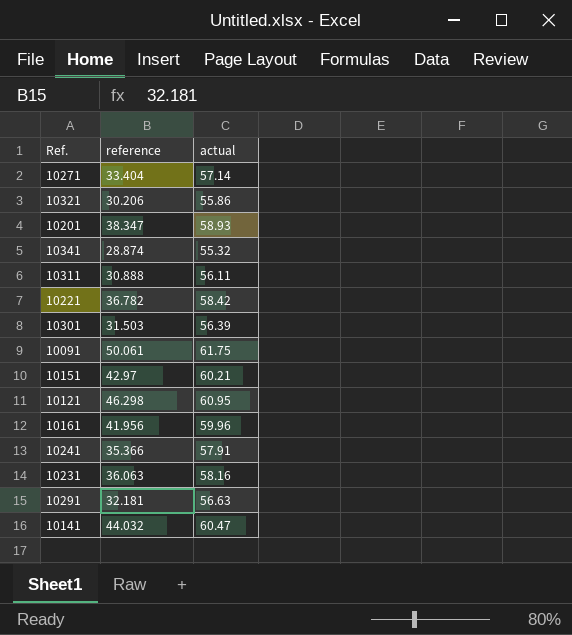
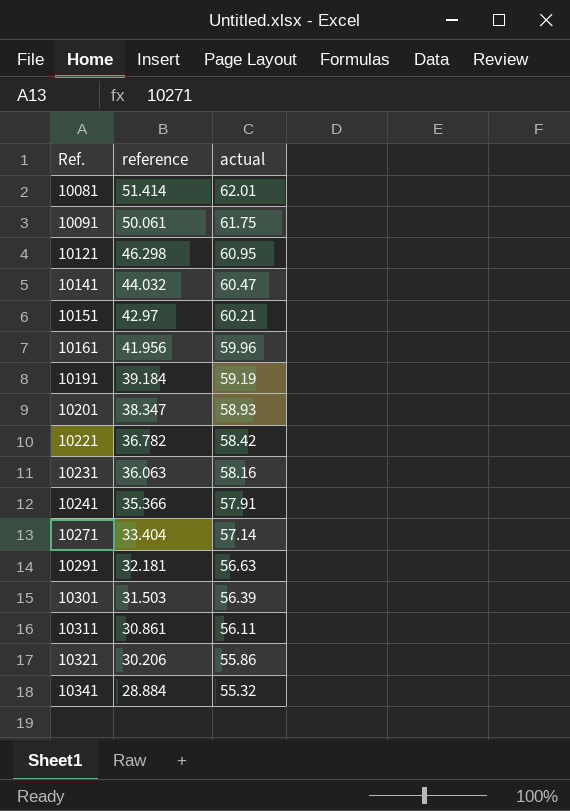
row order: none -> Ref. ascending
row 10081: none -> 51.414 | 62.01
row 10191: none -> 39.184 | 59.19
10311 | reference: 30.888 -> 30.861
10341 | reference: 28.874 -> 28.884

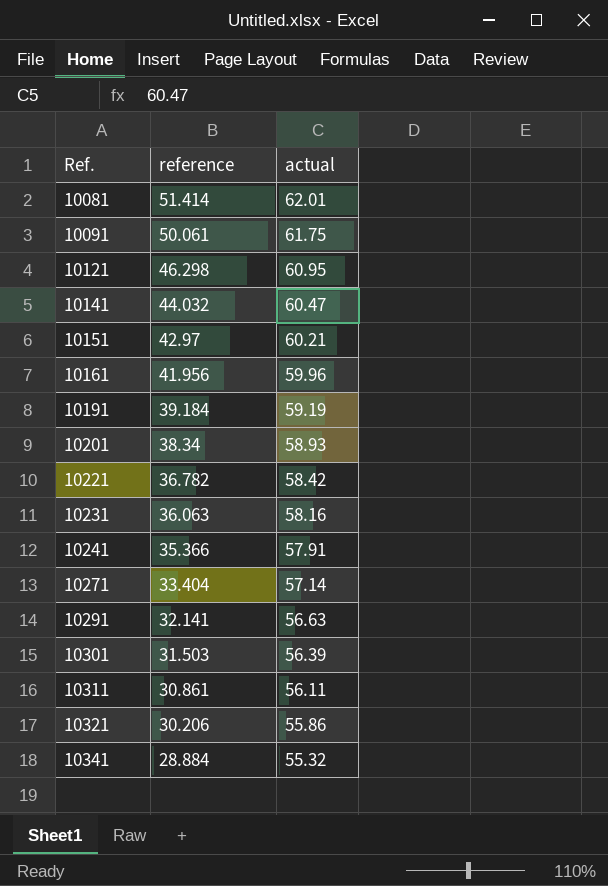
10201 | reference: 38.347 -> 38.34
10291 | reference: 32.181 -> 32.141

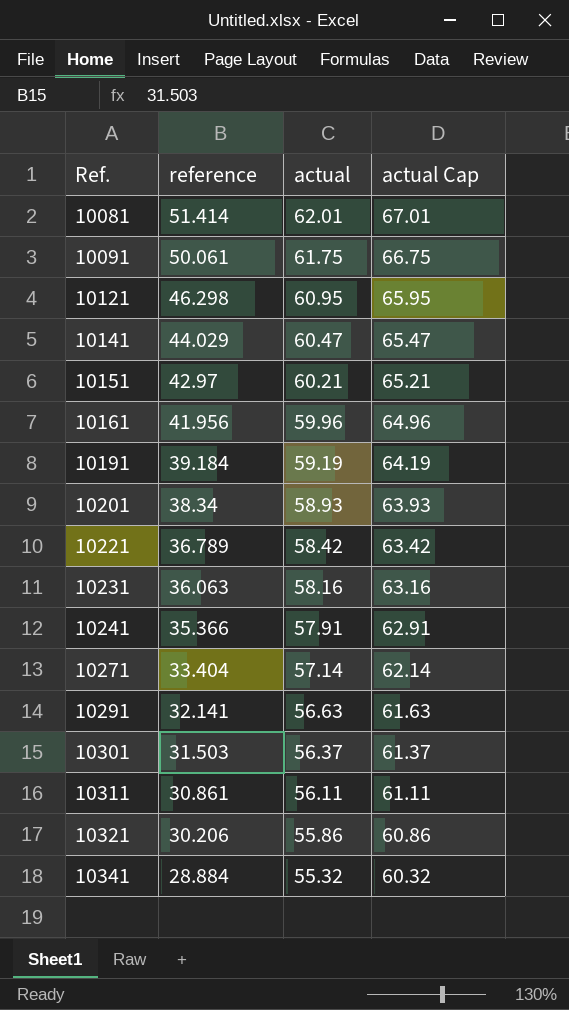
column actual Cap | formula: none -> [actual] + 5
10141 | reference: 44.032 -> 44.029
10221 | reference: 36.782 -> 36.789
10301 | actual: 56.39 -> 56.37

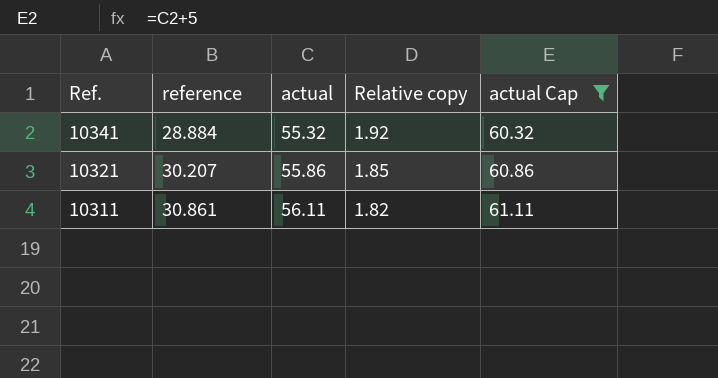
filter: none -> actual Cap <= 61.11
row order: Ref. ascending -> Ref. descending
column Relative copy | formula: none -> [actual] / [reference]
10321 | reference: 30.206 -> 30.207

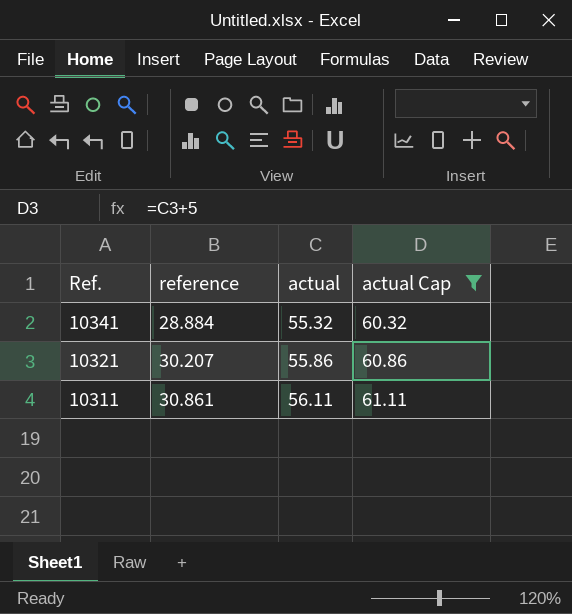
column Relative copy | formula: [actual] / [reference] -> none

